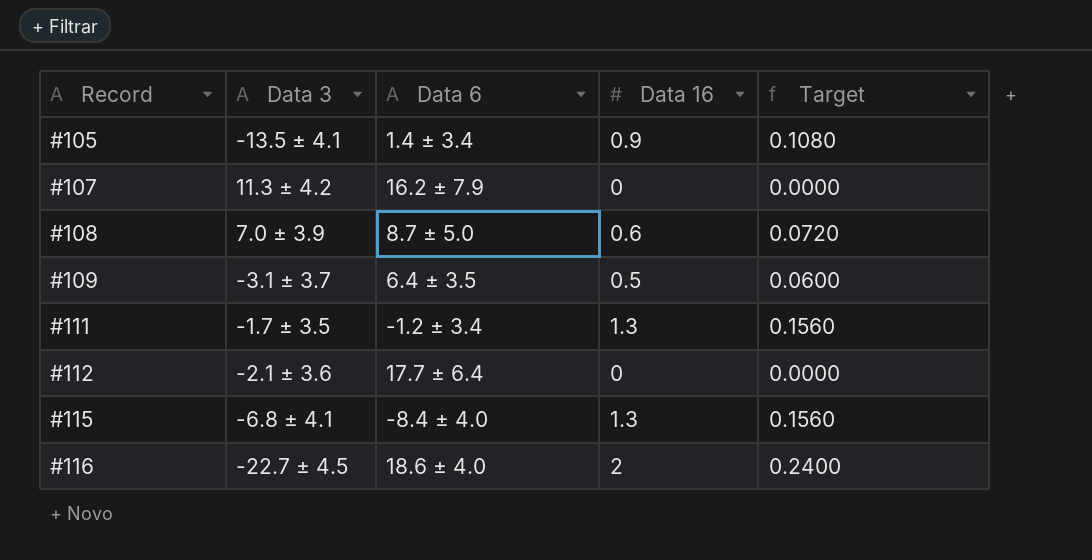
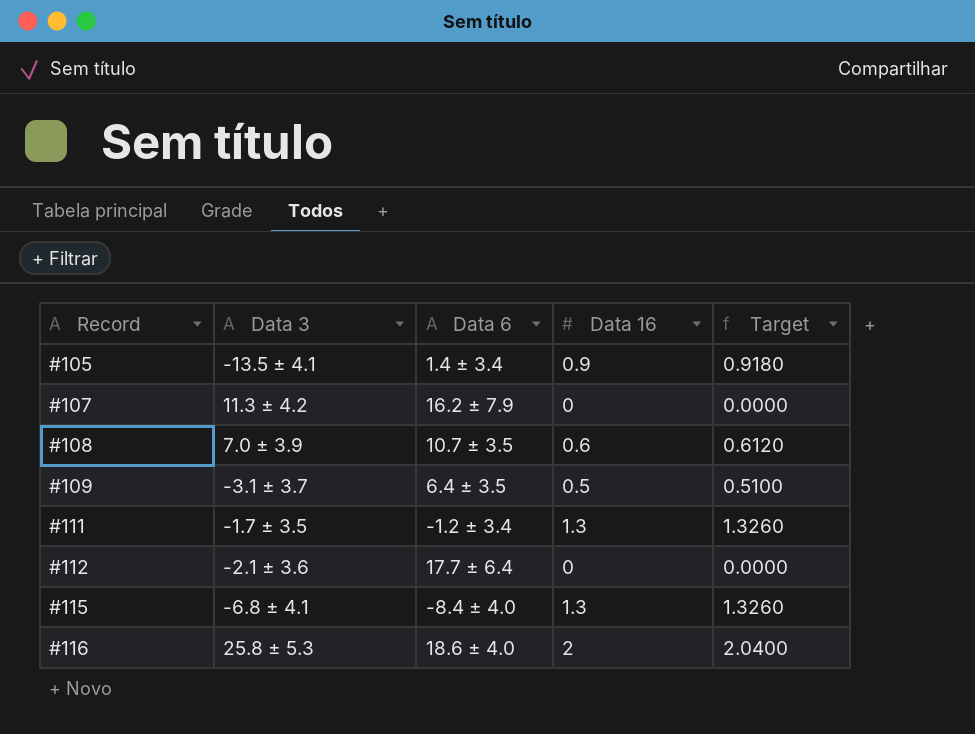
column Target | formula: [Data 16] * 0.12 -> [Data 16] * 1.02
#108 | Data 6: 8.7 ± 5.0 -> 10.7 ± 3.5
#116 | Data 3: -22.7 ± 4.5 -> 25.8 ± 5.3

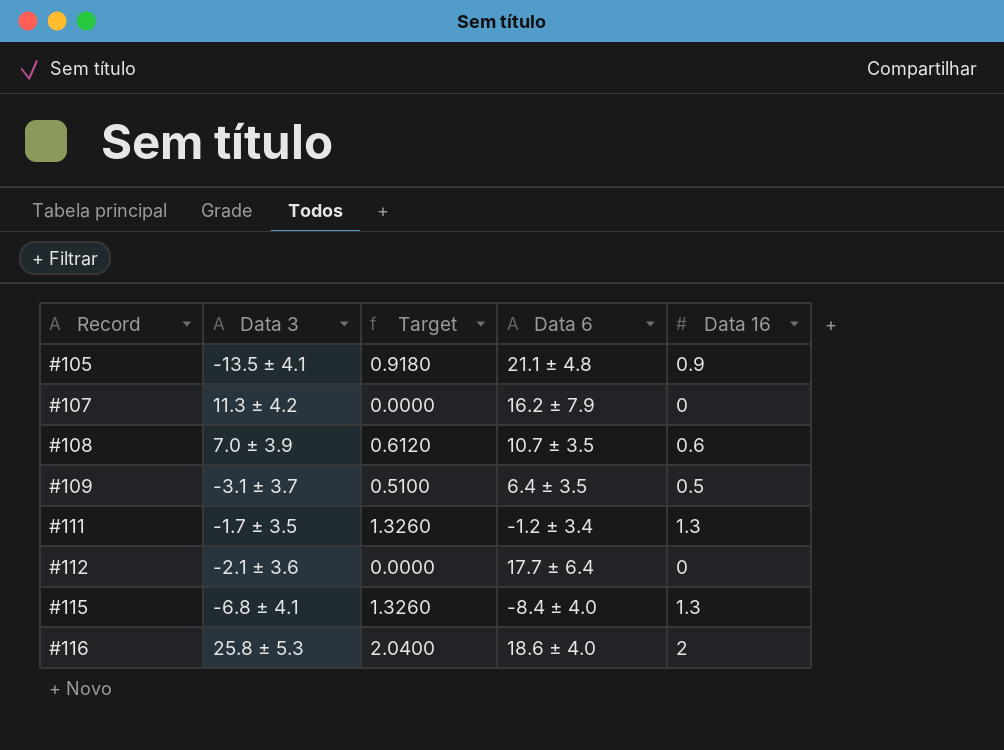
column Target | position: 5 -> 3
#105 | Data 6: 1.4 ± 3.4 -> 21.1 ± 4.8

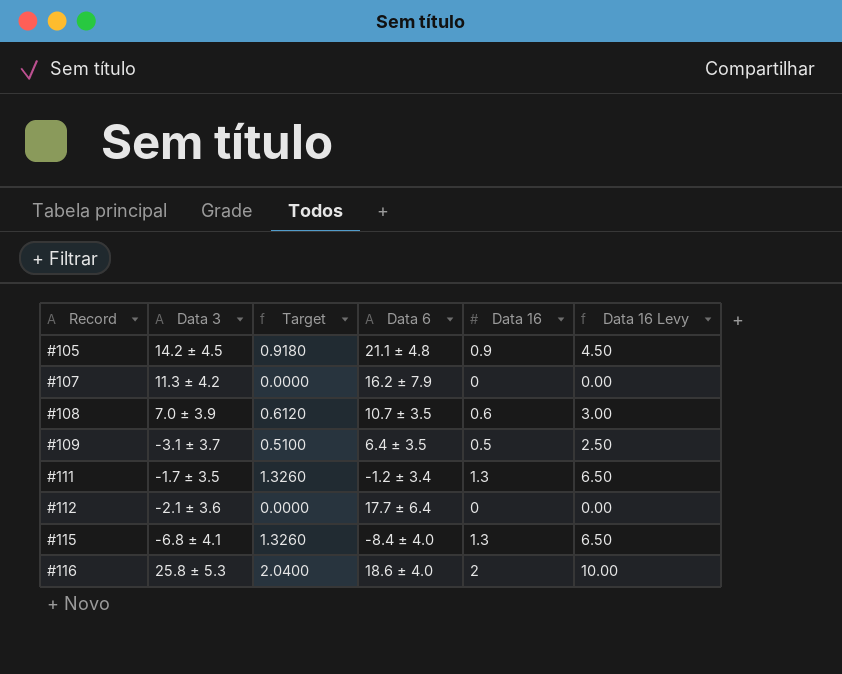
column Data 16 Levy | formula: none -> [Data 16] * 5
#105 | Data 3: -13.5 ± 4.1 -> 14.2 ± 4.5

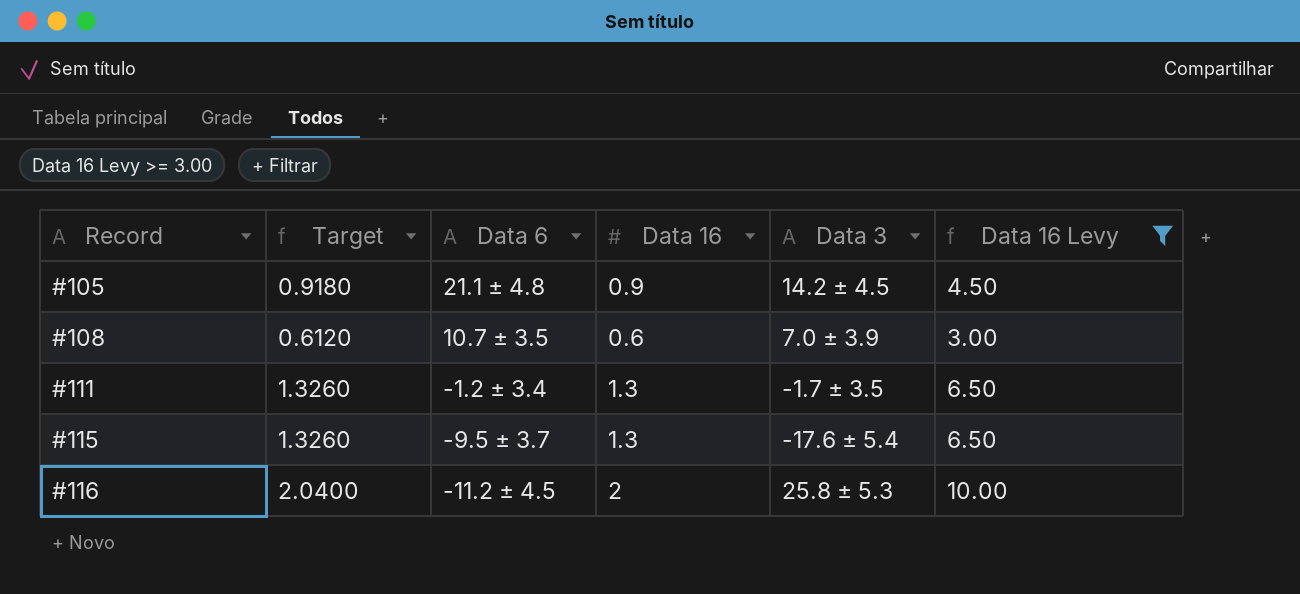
filter: none -> Data 16 Levy >= 3.00
column Data 3 | position: 2 -> 5
#115 | Data 6: -8.4 ± 4.0 -> -9.5 ± 3.7
#115 | Data 3: -6.8 ± 4.1 -> -17.6 ± 5.4
#116 | Data 6: 18.6 ± 4.0 -> -11.2 ± 4.5

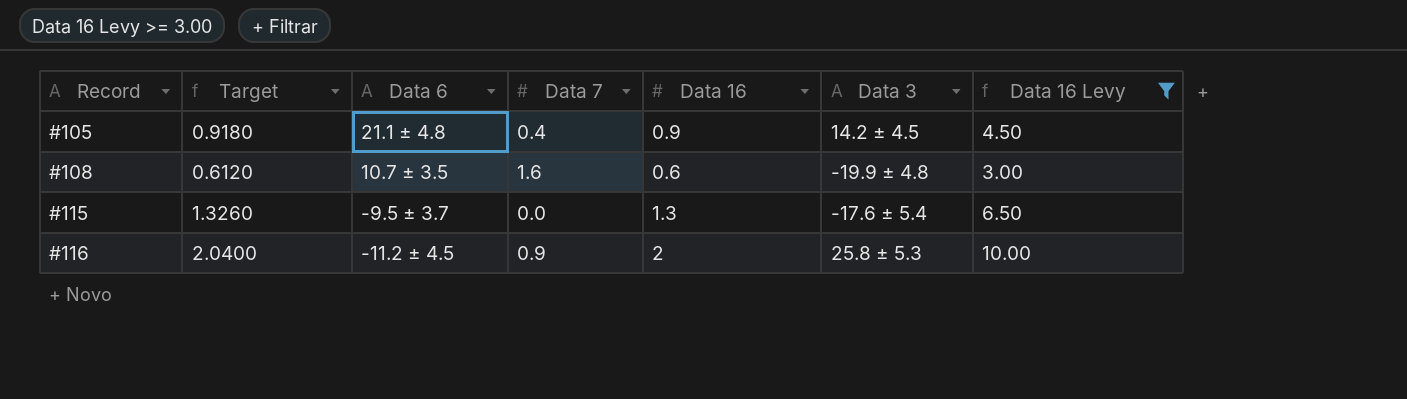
column Data 7 | position: none -> 4
row #111: 1.3260 | -1.2 ± 3.4 | 1.3 | -1.7 ± 3.5 | 6.50 -> none
#108 | Data 3: 7.0 ± 3.9 -> -19.9 ± 4.8

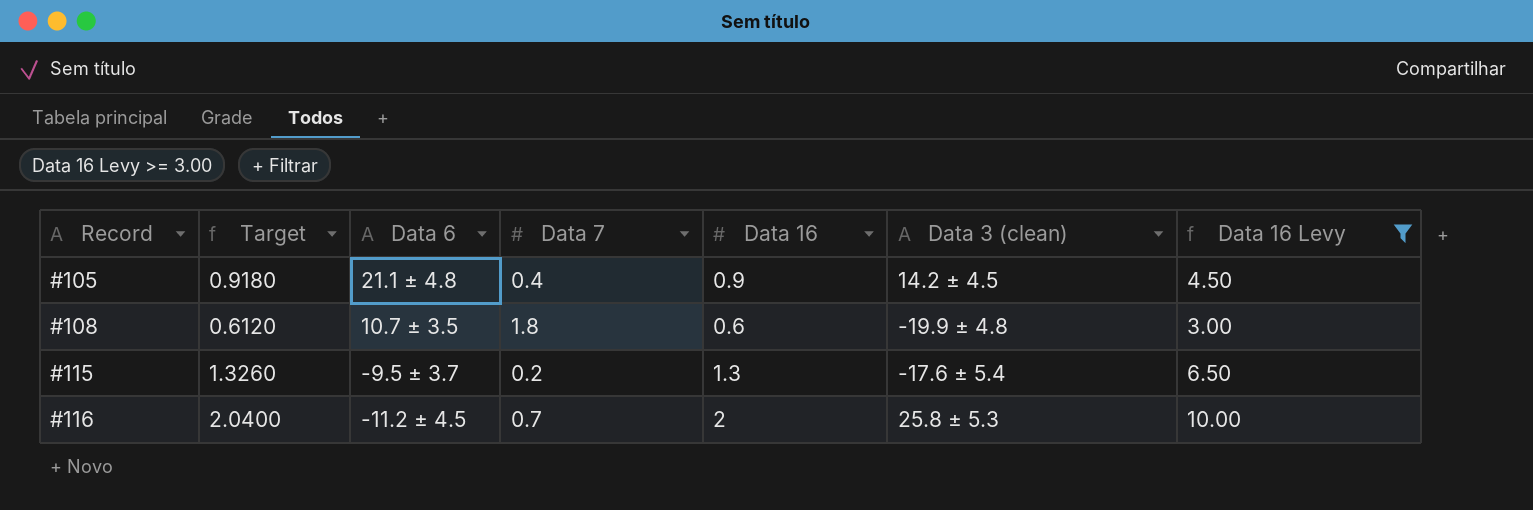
column name: Data 3 -> Data 3 (clean)
#108 | Data 7: 1.6 -> 1.8
#115 | Data 7: 0.0 -> 0.2
#116 | Data 7: 0.9 -> 0.7

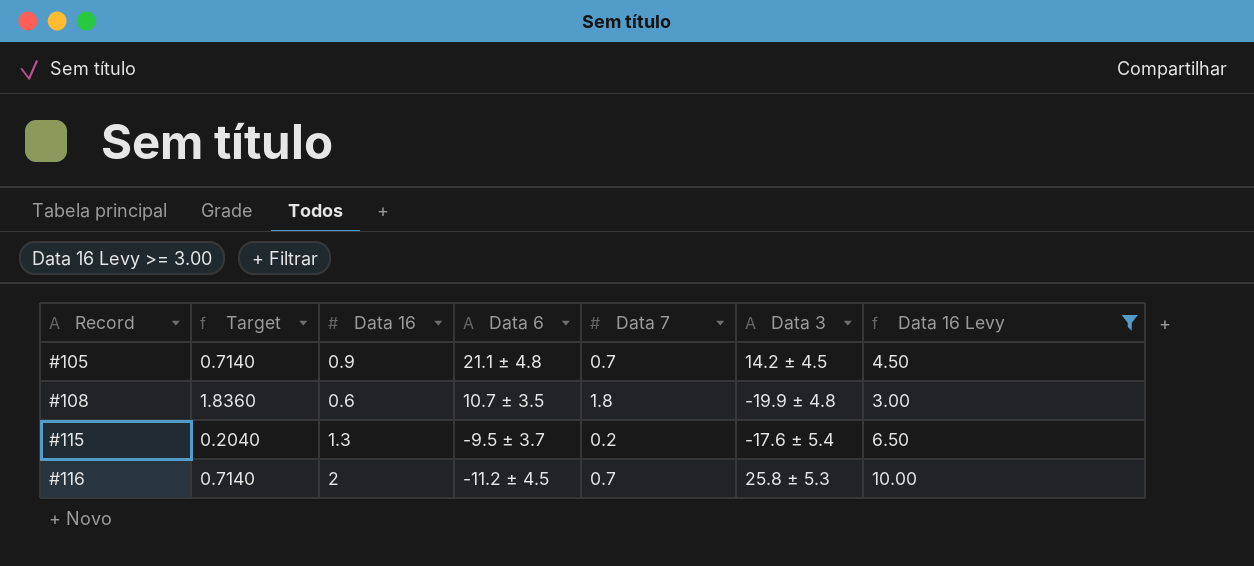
column Target | formula: [Data 16] * 1.02 -> [Data 7] * 1.02
column Data 16 | position: 5 -> 3
column name: Data 3 (clean) -> Data 3
#105 | Data 7: 0.4 -> 0.7

